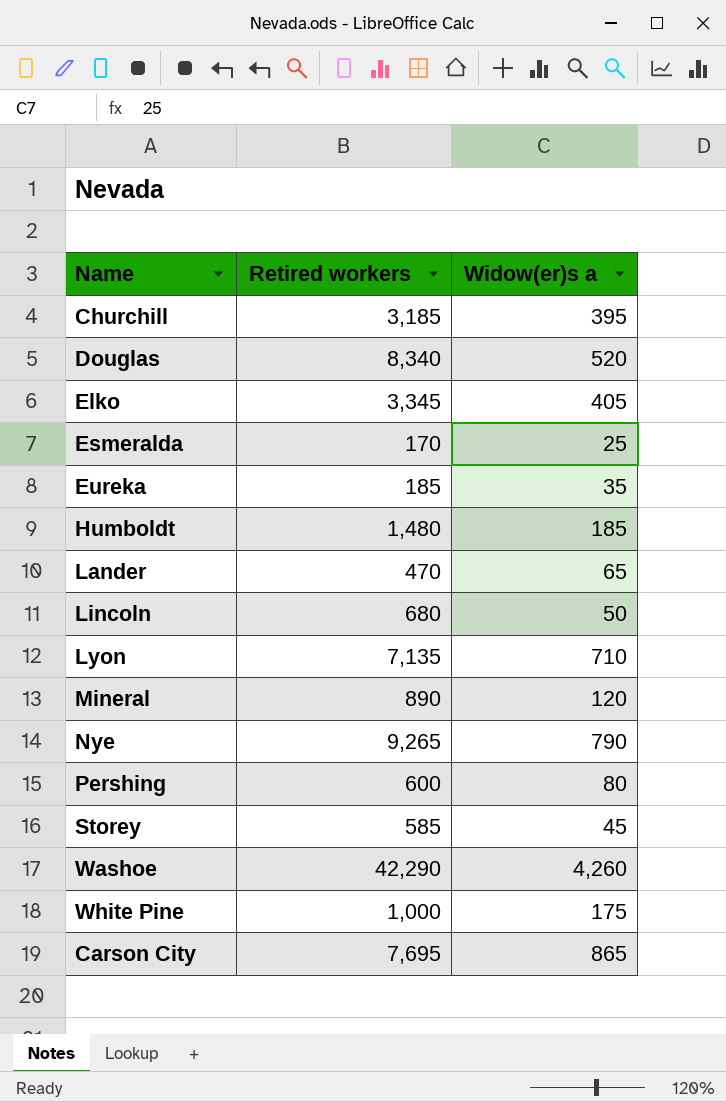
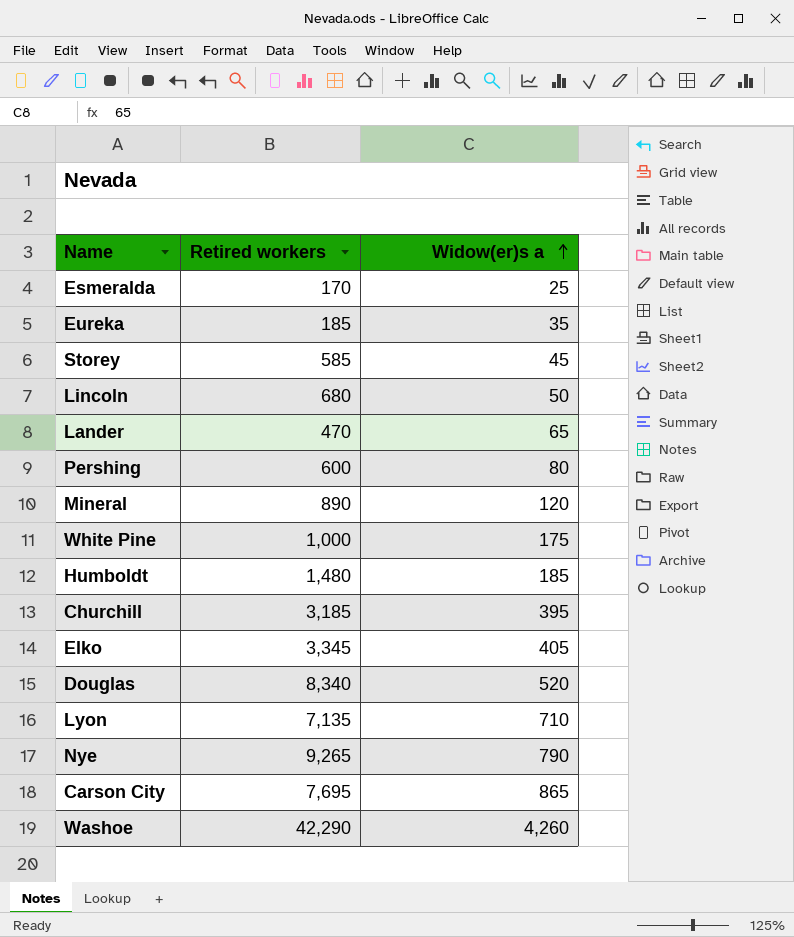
row order: none -> Widow(er)s a ascending

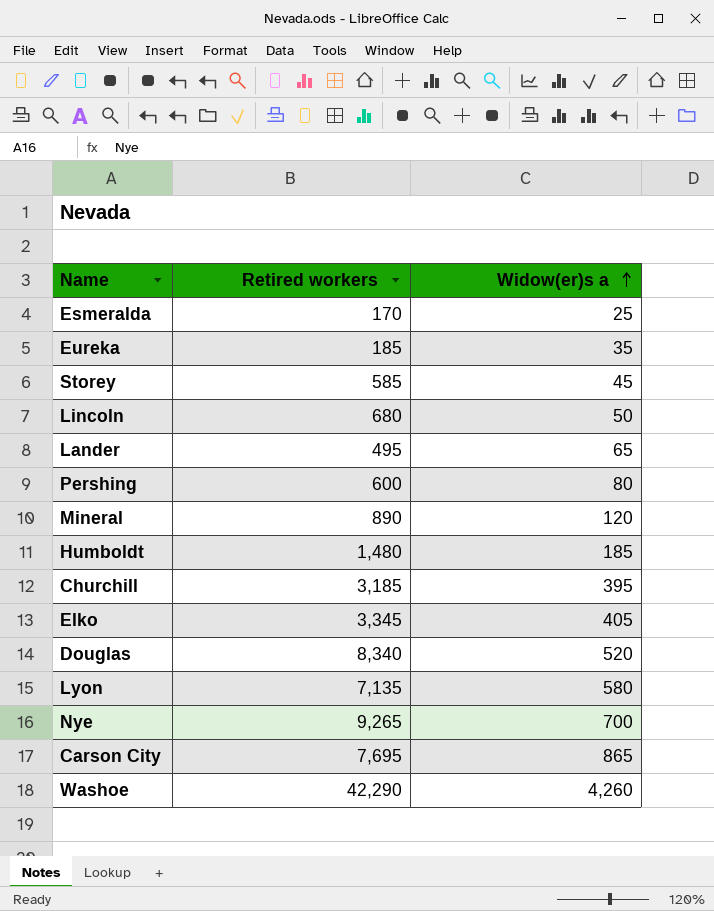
row White Pine: 1,000 | 175 -> none
Lander | Retired workers: 470 -> 495
Lyon | Widow(er)s a: 710 -> 580
Nye | Widow(er)s a: 790 -> 700

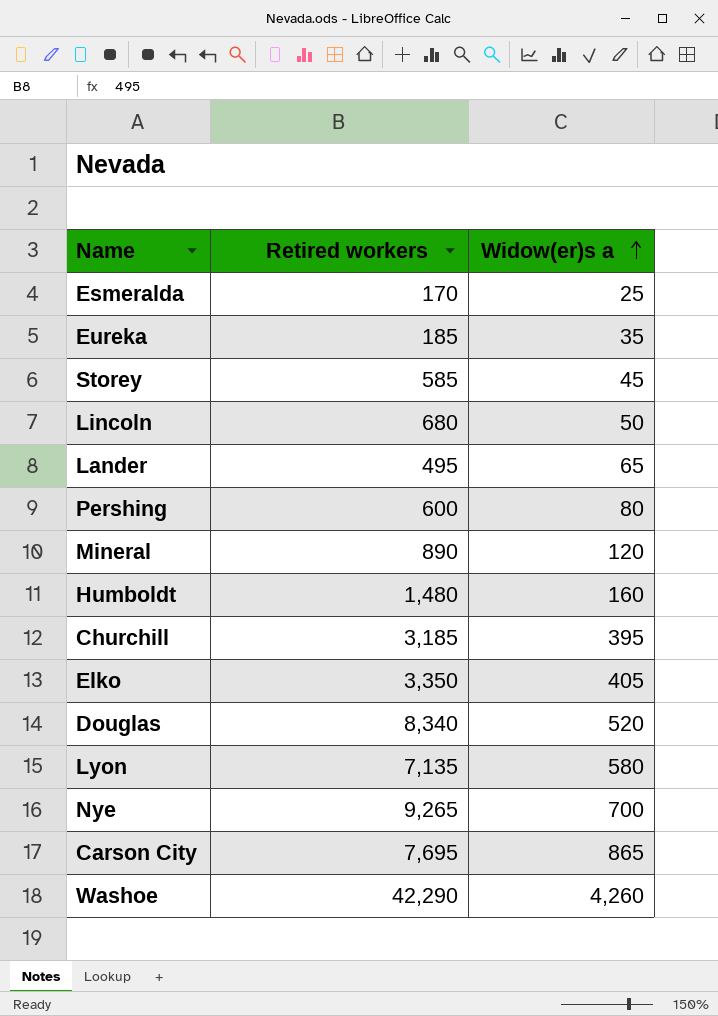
Humboldt | Widow(er)s a: 185 -> 160
Elko | Retired workers: 3,345 -> 3,350

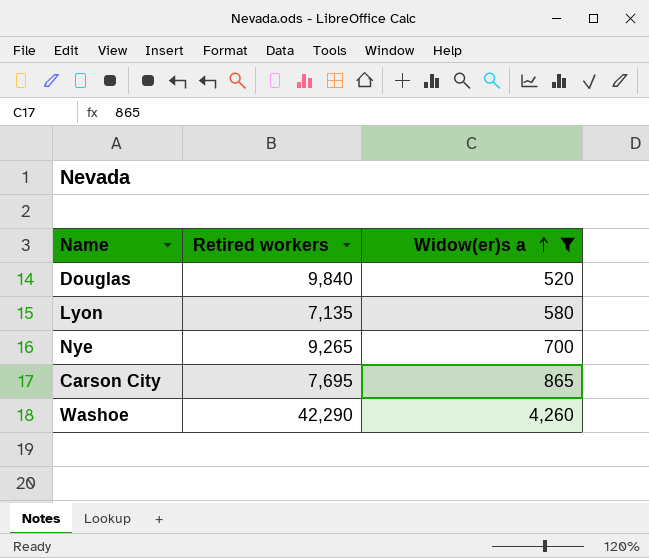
filter: none -> Widow(er)s a >= 520
Douglas | Retired workers: 8,340 -> 9,840

